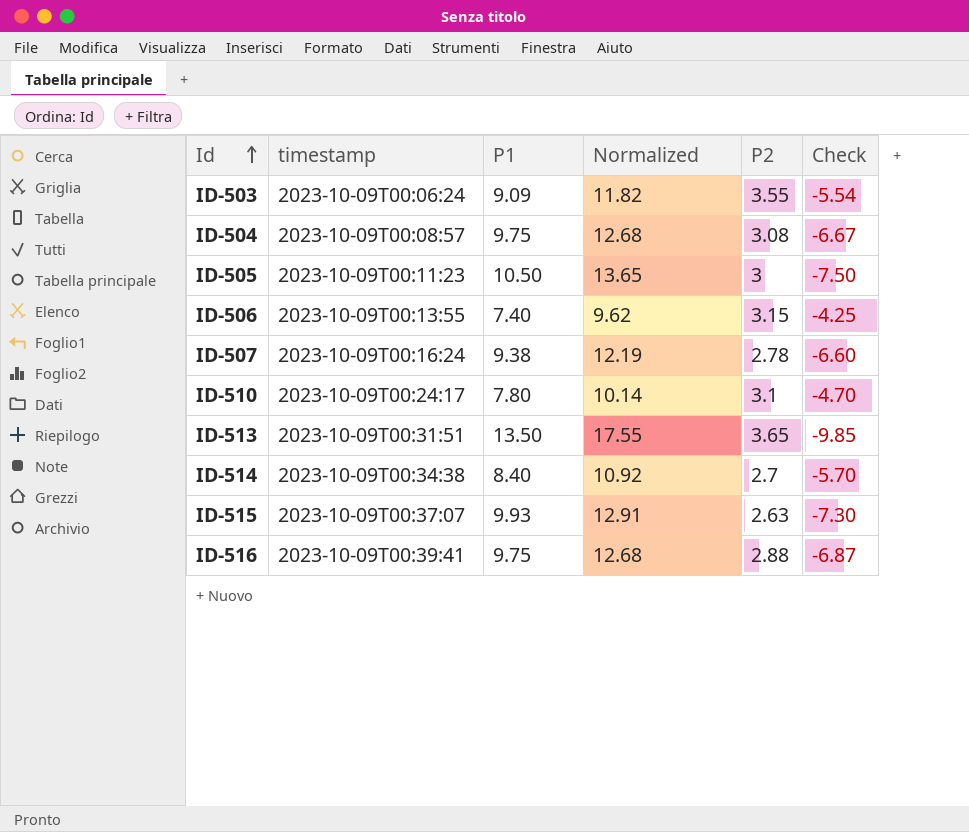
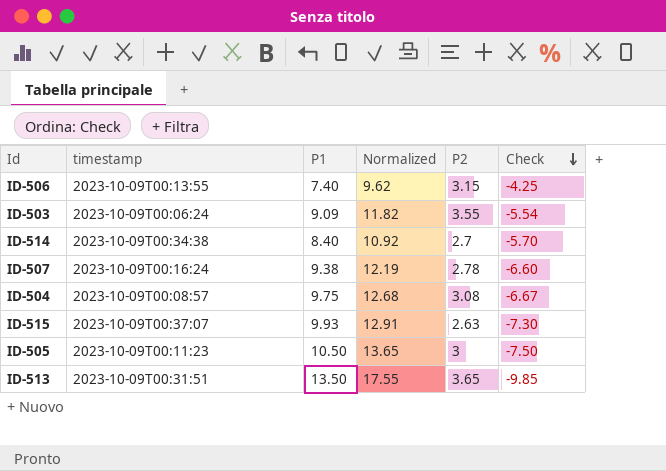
row order: Id ascending -> Check descending
row ID-510: 2023-10-09T00:24:17 | 7.80 | 10.14 | 3.1 | -4.70 -> none
row ID-516: 2023-10-09T00:39:41 | 9.75 | 12.68 | 2.88 | -6.87 -> none

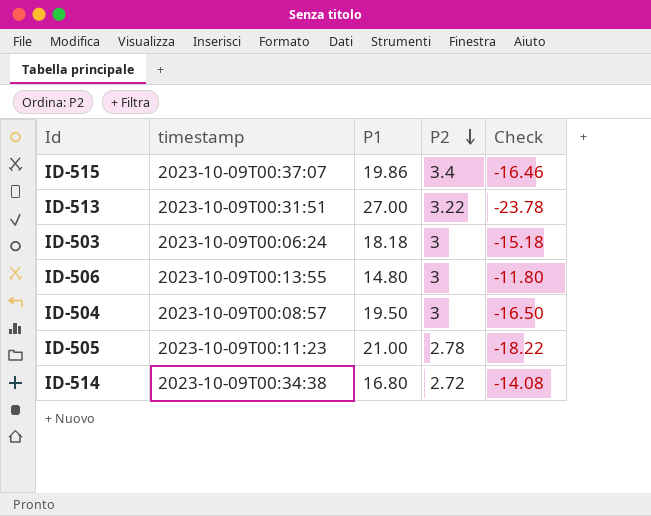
row order: Check descending -> P2 descending
column Normalized | formula: [P1] * 1.3 -> none
row ID-507: 2023-10-09T00:16:24 | 9.38 | 12.19 | 2.78 | -6.60 -> none
ID-515 | P1: 9.93 -> 19.86
ID-515 | P2: 2.63 -> 3.4
ID-515 | Check: -7.30 -> -16.46
ID-513 | P1: 13.50 -> 27.00
ID-513 | P2: 3.65 -> 3.22
ID-513 | Check: -9.85 -> -23.78
ID-503 | P1: 9.09 -> 18.18
ID-503 | P2: 3.55 -> 3
ID-503 | Check: -5.54 -> -15.18
ID-506 | P1: 7.40 -> 14.80
ID-506 | P2: 3.15 -> 3
ID-506 | Check: -4.25 -> -11.80
ID-504 | P1: 9.75 -> 19.50
ID-504 | P2: 3.08 -> 3
ID-504 | Check: -6.67 -> -16.50
ID-505 | P1: 10.50 -> 21.00
ID-505 | P2: 3 -> 2.78
ID-505 | Check: -7.50 -> -18.22
ID-514 | P1: 8.40 -> 16.80
ID-514 | P2: 2.7 -> 2.72
ID-514 | Check: -5.70 -> -14.08

